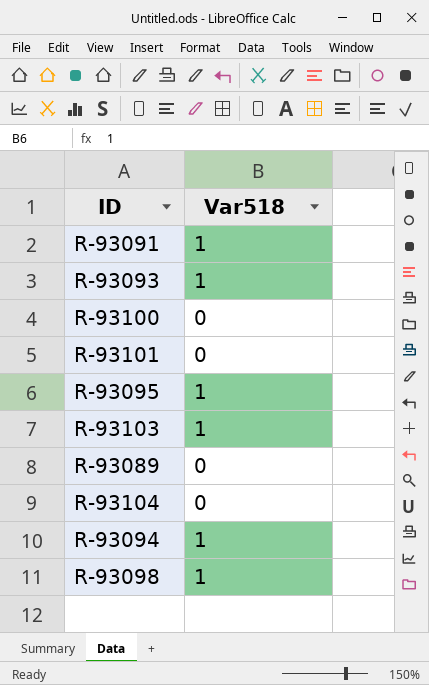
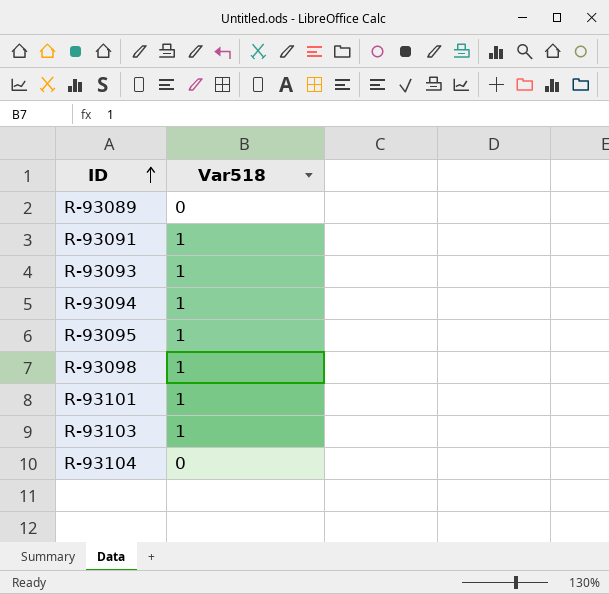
row order: none -> ID ascending
row R-93100: 0 -> none
R-93101 | Var518: 0 -> 1

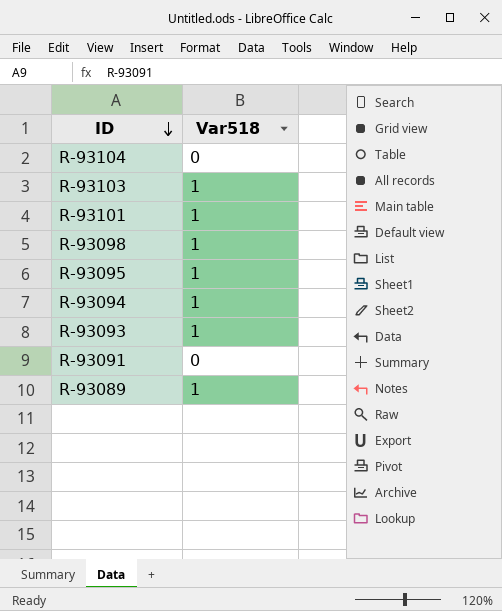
row order: ID ascending -> ID descending
R-93091 | Var518: 1 -> 0
R-93089 | Var518: 0 -> 1

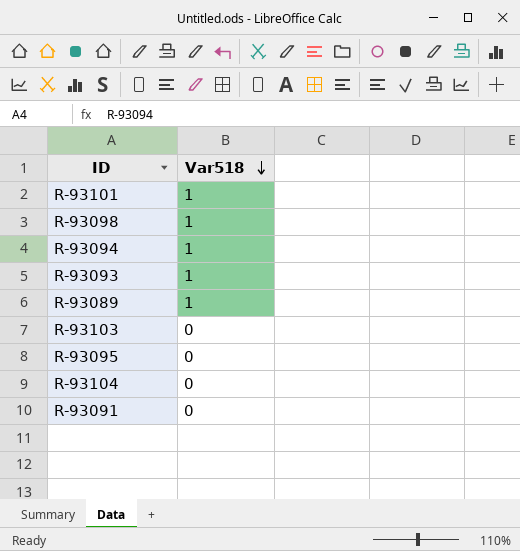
row order: ID descending -> Var518 descending
R-93103 | Var518: 1 -> 0
R-93095 | Var518: 1 -> 0

